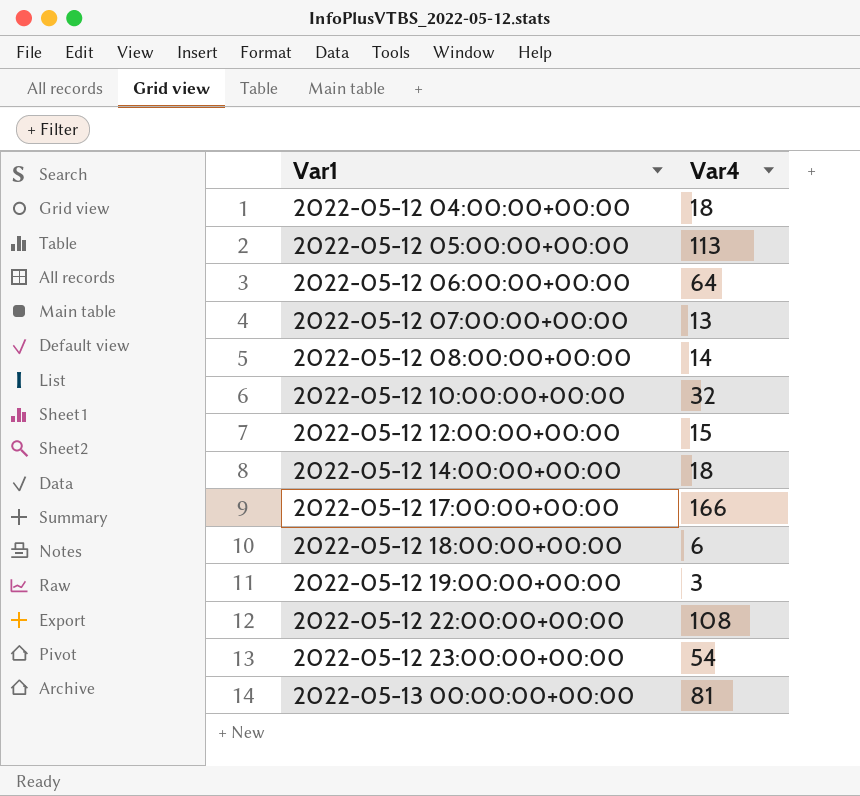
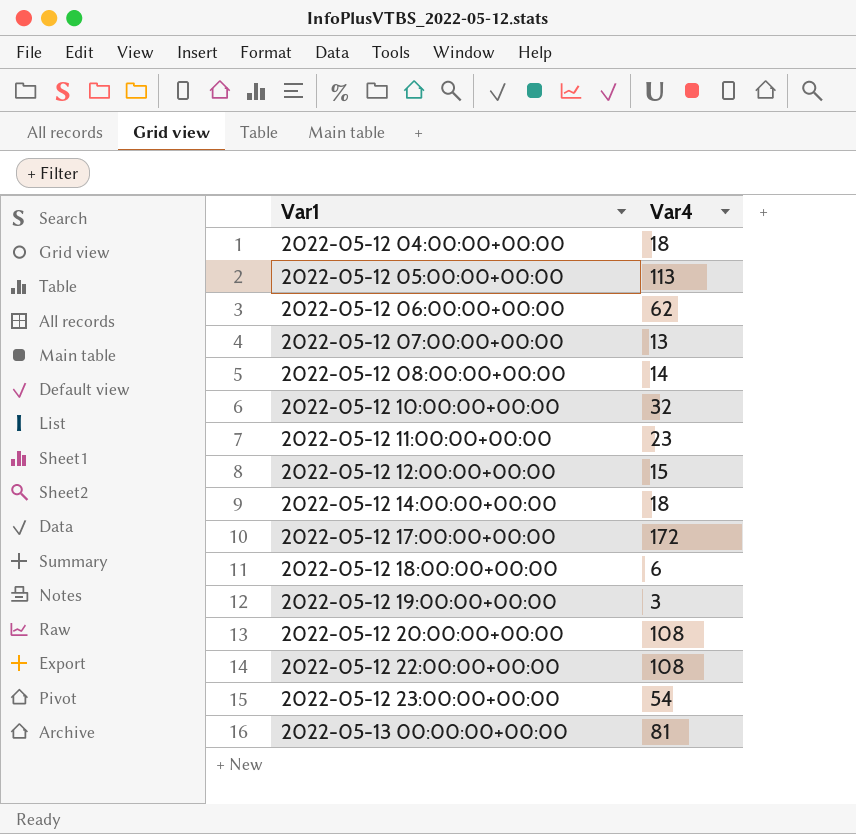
2022-05-12 06:00:00+00:00 | Var4: 64 -> 62
row 2022-05-12 11:00:00+00:00: none -> 23
2022-05-12 17:00:00+00:00 | Var4: 166 -> 172
row 2022-05-12 20:00:00+00:00: none -> 108

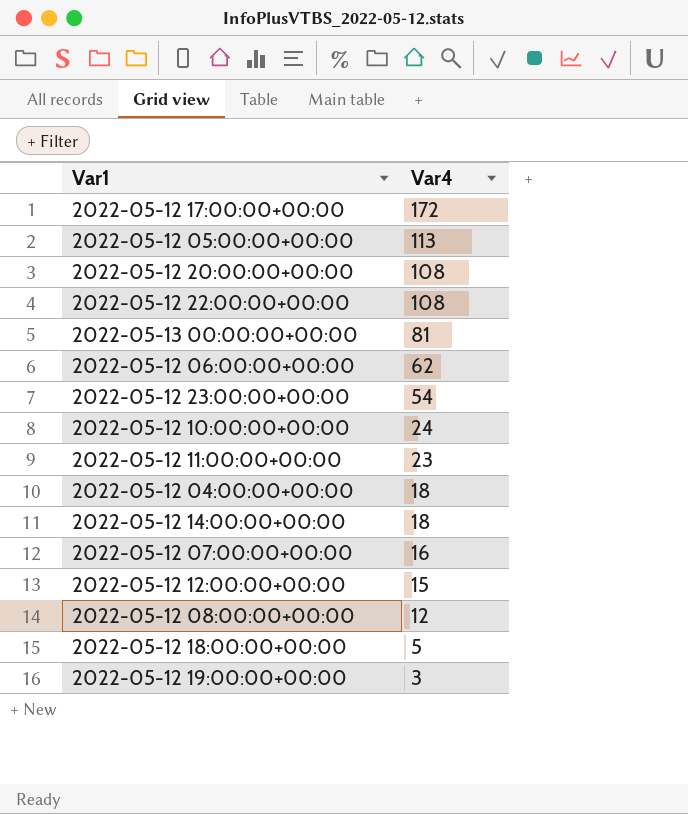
row order: Var1 ascending -> Var4 descending
2022-05-12 10:00:00+00:00 | Var4: 32 -> 24
2022-05-12 07:00:00+00:00 | Var4: 13 -> 16
2022-05-12 08:00:00+00:00 | Var4: 14 -> 12
2022-05-12 18:00:00+00:00 | Var4: 6 -> 5

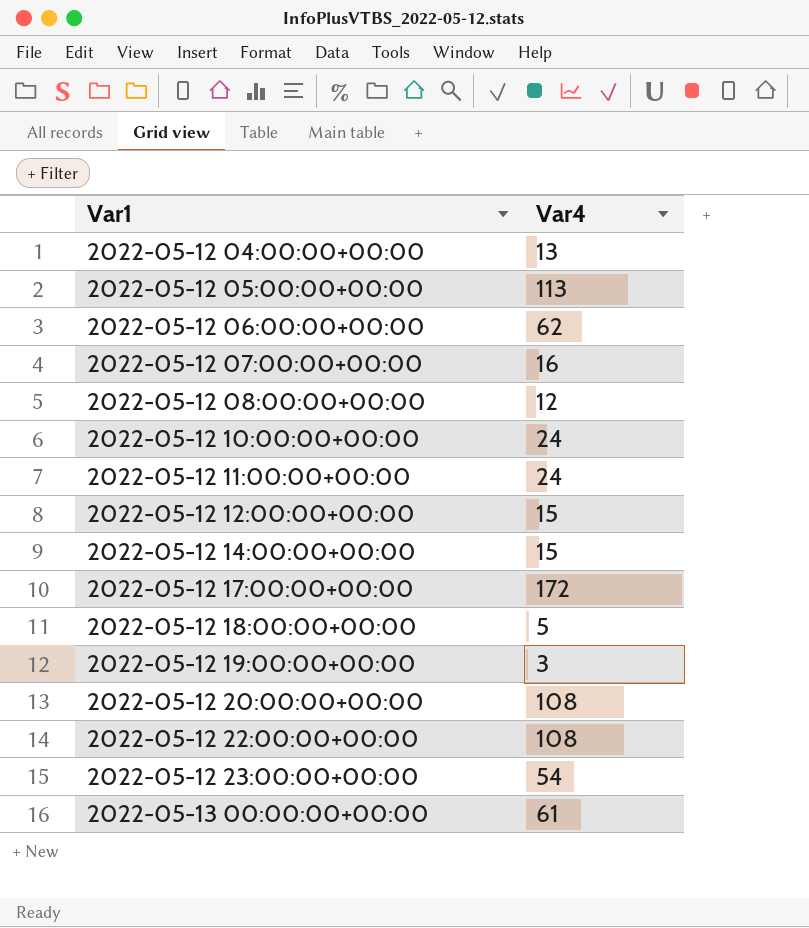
row order: Var4 descending -> Var1 ascending
2022-05-12 04:00:00+00:00 | Var4: 18 -> 13
2022-05-12 11:00:00+00:00 | Var4: 23 -> 24
2022-05-12 14:00:00+00:00 | Var4: 18 -> 15
2022-05-13 00:00:00+00:00 | Var4: 81 -> 61

